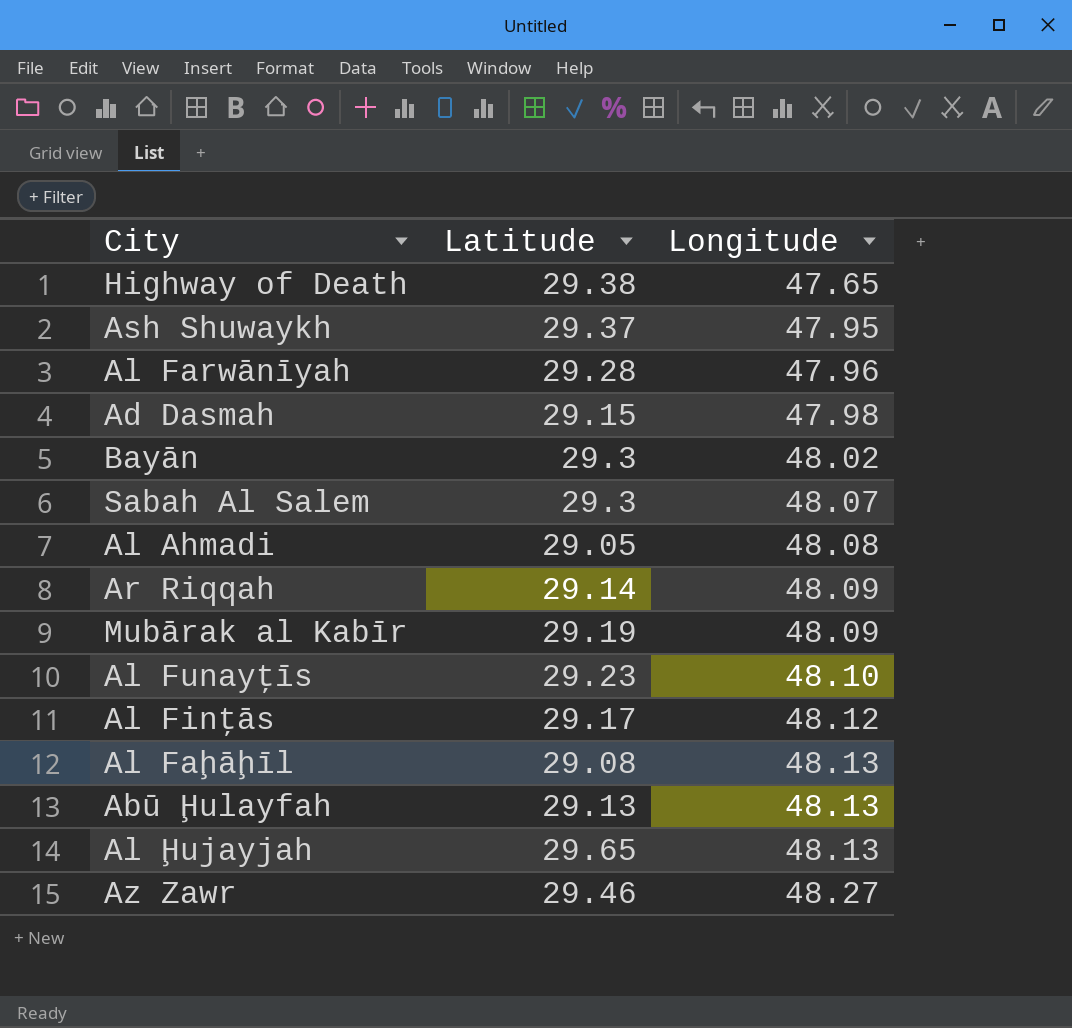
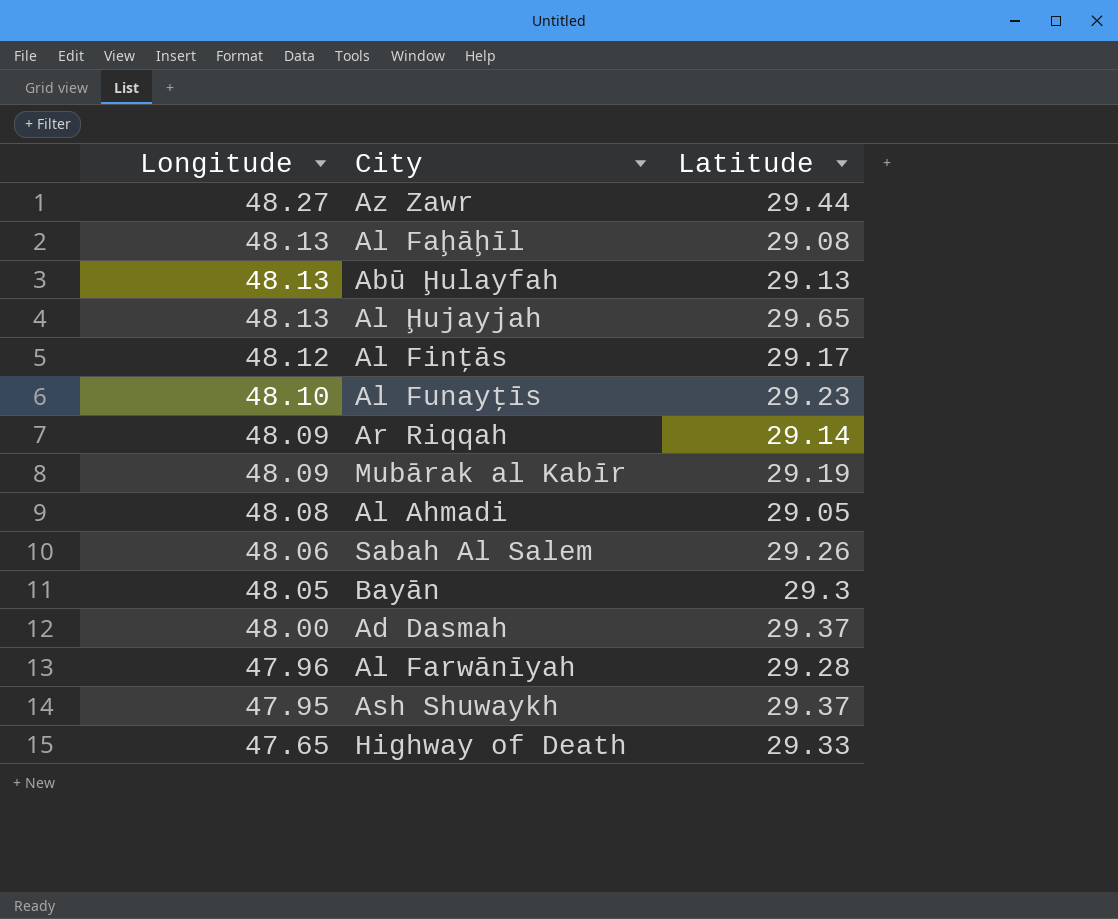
row order: Longitude ascending -> Longitude descending
column Longitude | position: 3 -> 1
Az Zawr | Latitude: 29.46 -> 29.44
Sabah Al Salem | Longitude: 48.07 -> 48.06
Sabah Al Salem | Latitude: 29.3 -> 29.26
Bayān | Longitude: 48.02 -> 48.05
Ad Dasmah | Longitude: 47.98 -> 48.00
Ad Dasmah | Latitude: 29.15 -> 29.37
Highway of Death | Latitude: 29.38 -> 29.33

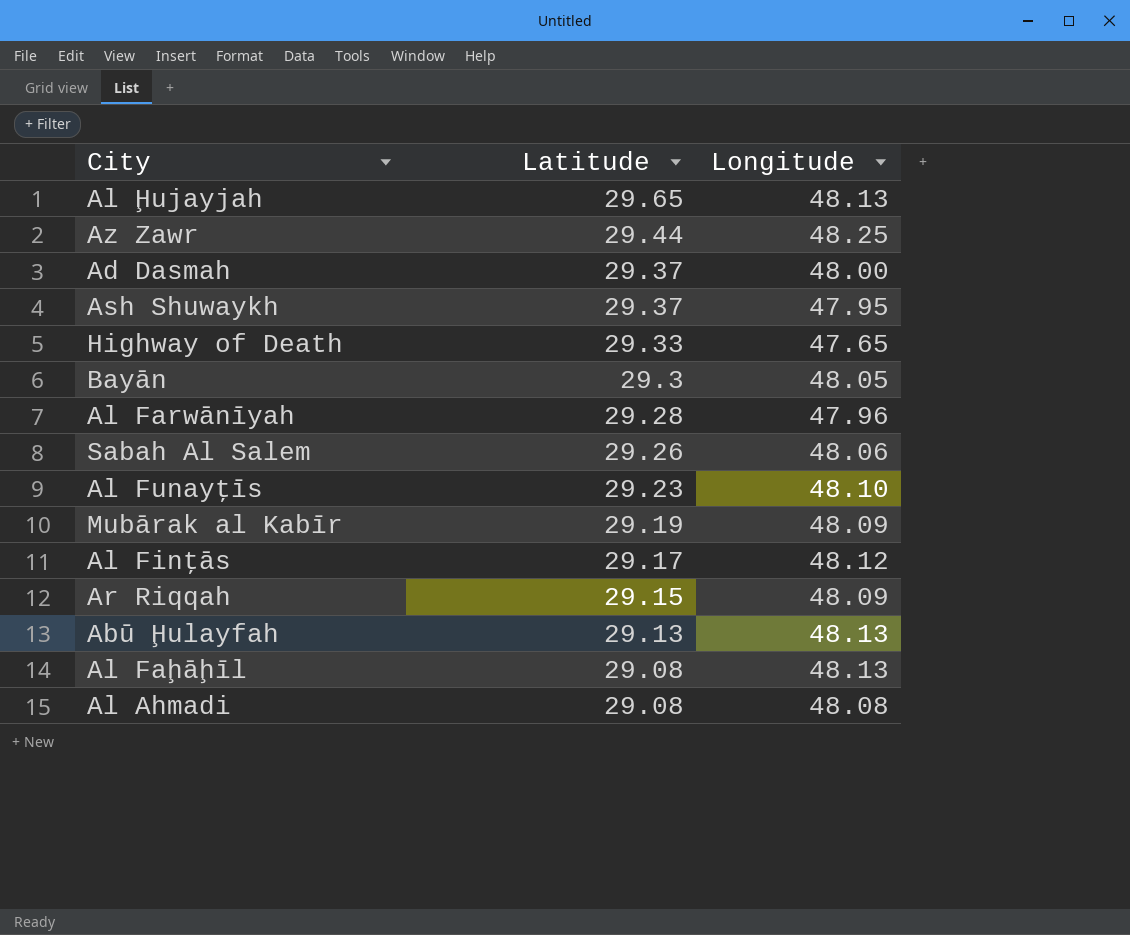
row order: Longitude descending -> Latitude descending
column Longitude | position: 1 -> 3
Az Zawr | Longitude: 48.27 -> 48.25
Ar Riqqah | Latitude: 29.14 -> 29.15
Al Ahmadi | Latitude: 29.05 -> 29.08

